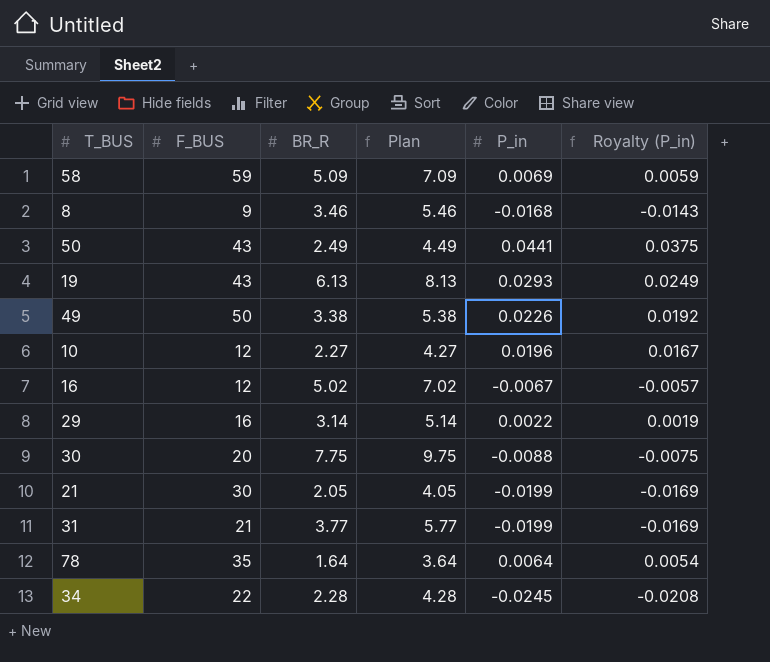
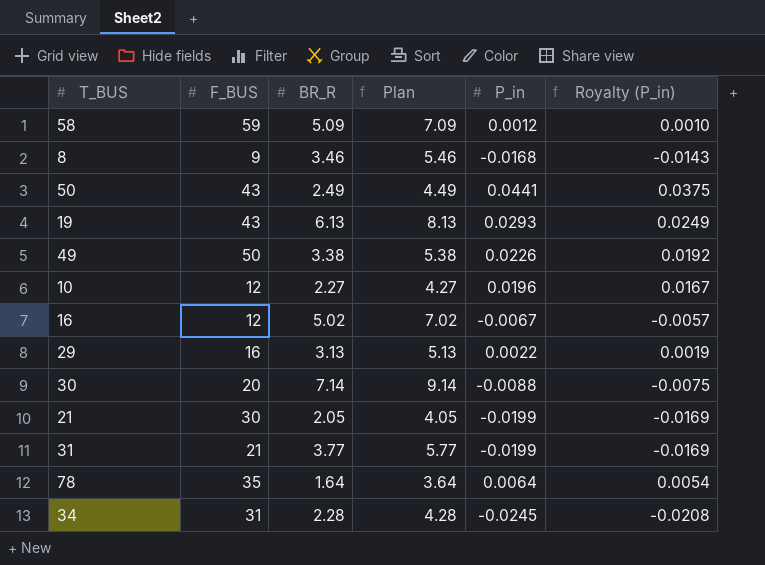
58 | P_in: 0.0069 -> 0.0012
58 | Royalty (P_in): 0.0059 -> 0.0010
29 | BR_R: 3.14 -> 3.13
29 | Plan: 5.14 -> 5.13
30 | BR_R: 7.75 -> 7.14
30 | Plan: 9.75 -> 9.14
34 | F_BUS: 22 -> 31

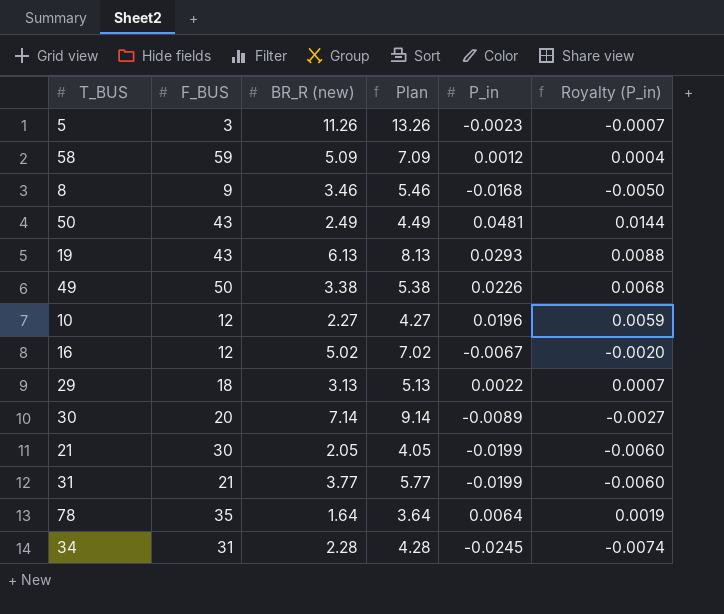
column name: BR_R -> BR_R (new)
column Royalty (P_in) | formula: [P_in] * 0.85 -> [P_in] * 0.3
row 5: none -> 3 | 11.26 | 13.26 | -0.0023 | -0.0007
50 | P_in: 0.0441 -> 0.0481
29 | F_BUS: 16 -> 18
30 | P_in: -0.0088 -> -0.0089

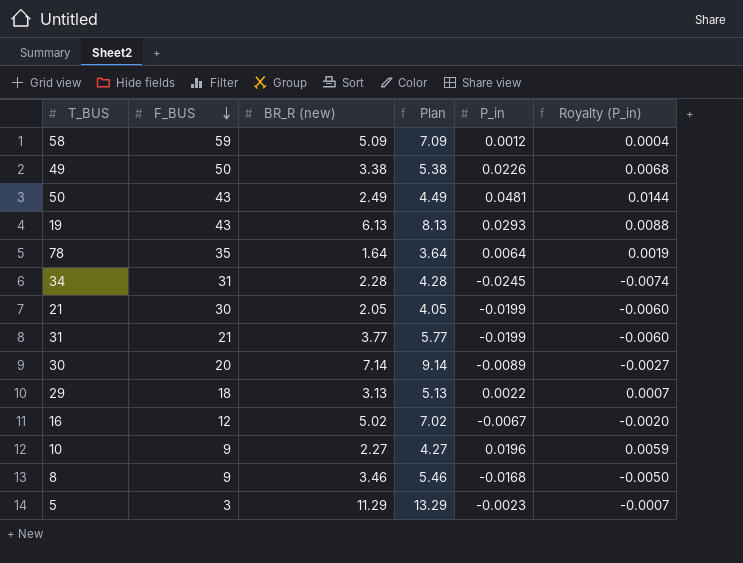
row order: none -> F_BUS descending
10 | F_BUS: 12 -> 9
5 | BR_R (new): 11.26 -> 11.29
5 | Plan: 13.26 -> 13.29

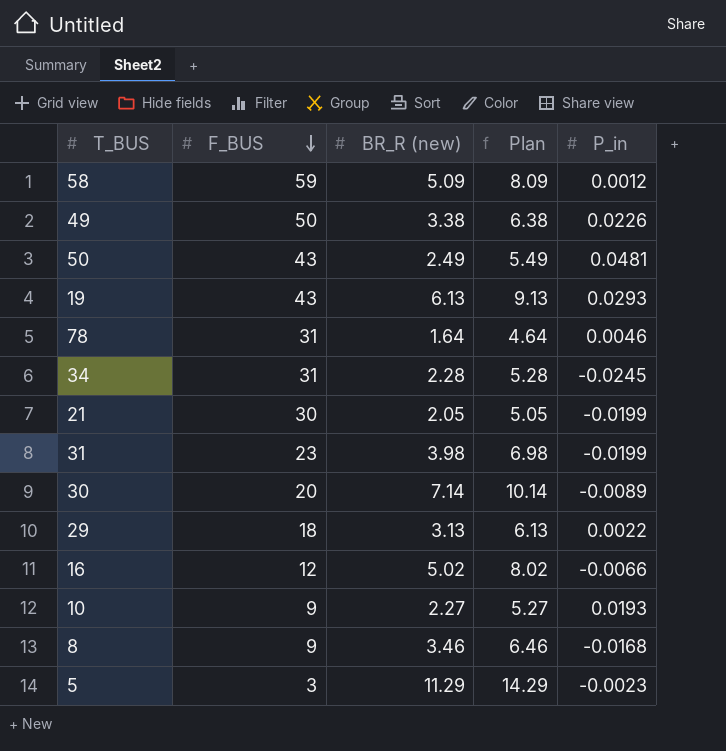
column Royalty (P_in) | formula: [P_in] * 0.3 -> none
column Plan | formula: [BR_R (new)] + 2 -> [BR_R (new)] + 3
78 | F_BUS: 35 -> 31
78 | P_in: 0.0064 -> 0.0046
31 | F_BUS: 21 -> 23
31 | BR_R (new): 3.77 -> 3.98
16 | P_in: -0.0067 -> -0.0066
10 | P_in: 0.0196 -> 0.0193

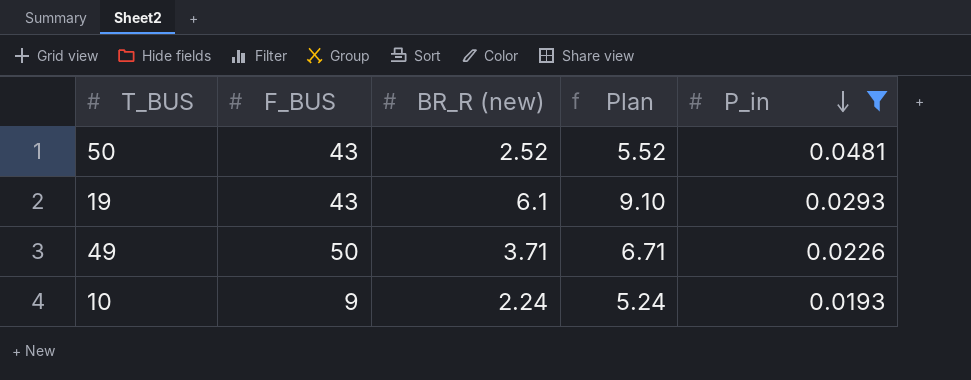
filter: none -> P_in >= 0.0193
row order: F_BUS descending -> P_in descending
50 | BR_R (new): 2.49 -> 2.52
50 | Plan: 5.49 -> 5.52
19 | BR_R (new): 6.13 -> 6.1
19 | Plan: 9.13 -> 9.10
49 | BR_R (new): 3.38 -> 3.71
49 | Plan: 6.38 -> 6.71
10 | BR_R (new): 2.27 -> 2.24
10 | Plan: 5.27 -> 5.24

